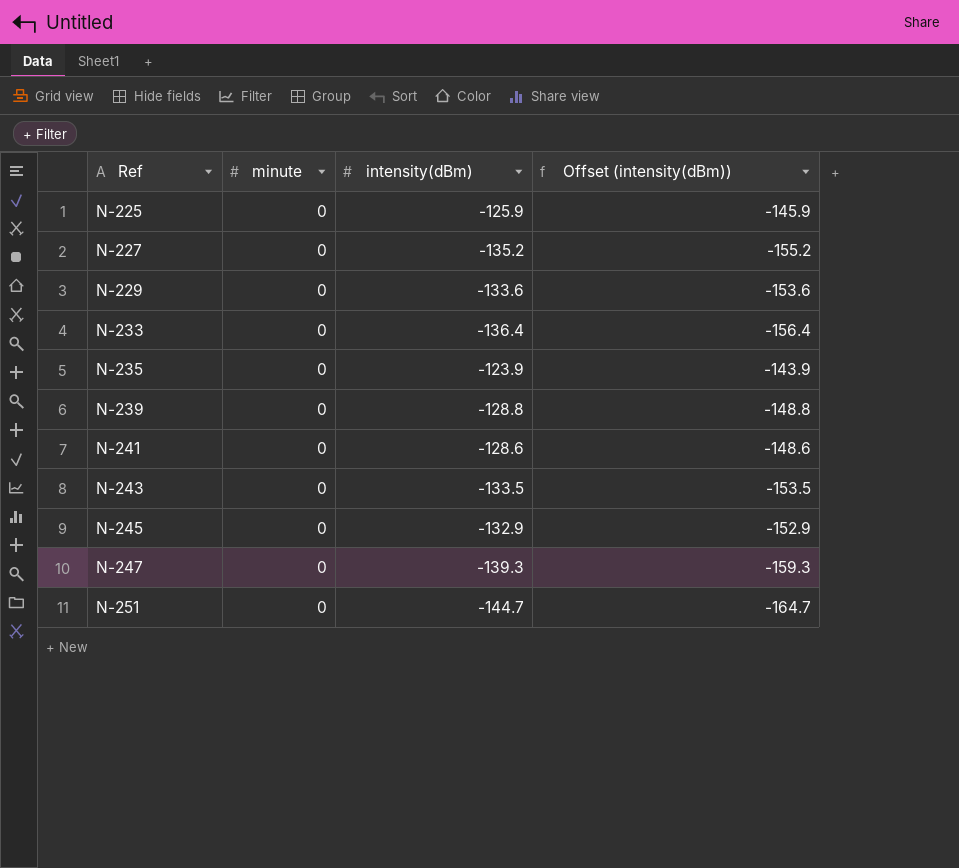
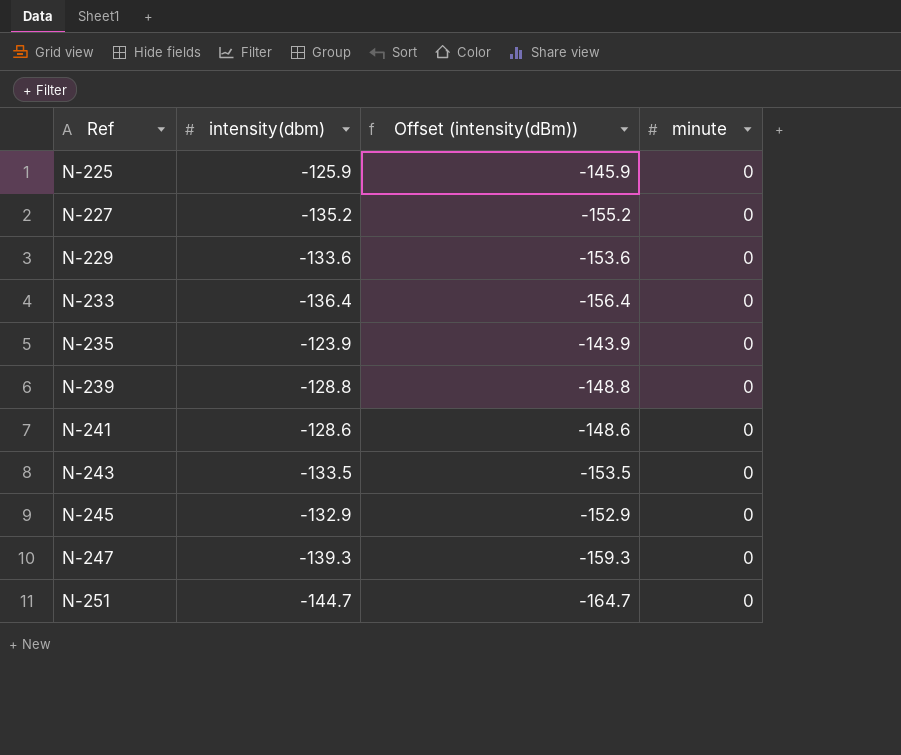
column name: intensity(dBm) -> intensity(dbm)
column minute | position: 2 -> 4

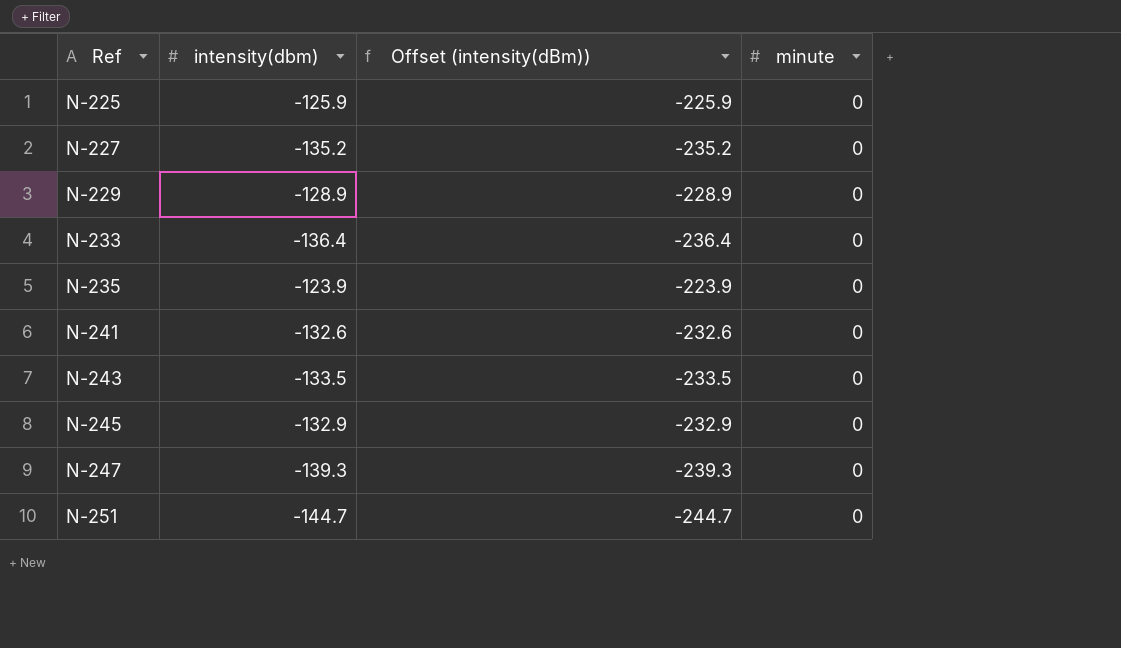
column Offset (intensity(dBm)) | formula: [intensity(dbm)] - 20 -> [intensity(dbm)] - 100
row N-239: -128.8 | -148.8 | 0 -> none
N-229 | intensity(dbm): -133.6 -> -128.9
N-241 | intensity(dbm): -128.6 -> -132.6

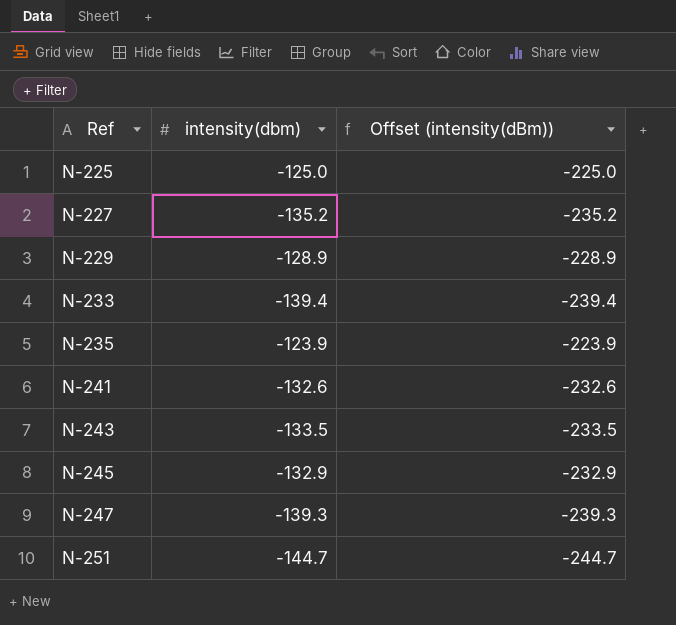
column minute | position: 4 -> none
N-225 | intensity(dbm): -125.9 -> -125.0
N-225 | Offset (intensity(dBm)): -225.9 -> -225.0
N-233 | intensity(dbm): -136.4 -> -139.4
N-233 | Offset (intensity(dBm)): -236.4 -> -239.4

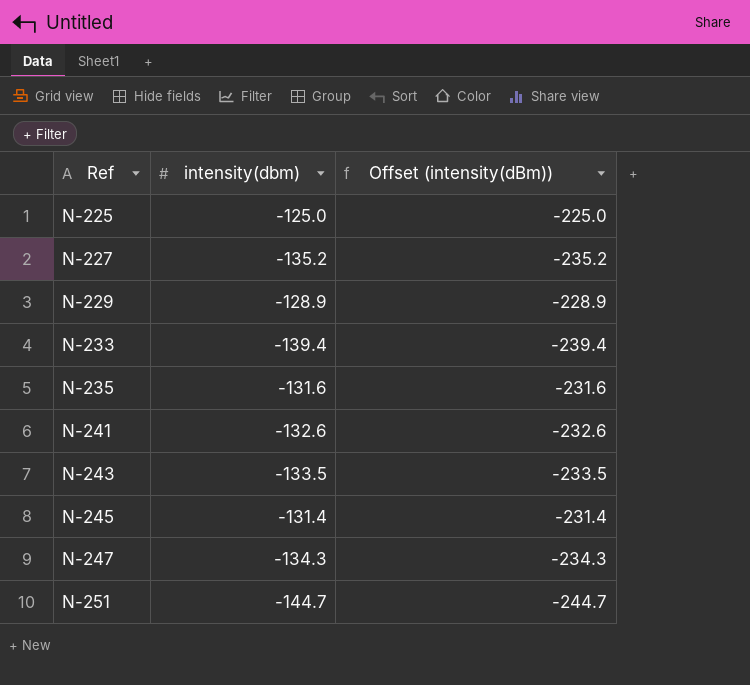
N-235 | intensity(dbm): -123.9 -> -131.6
N-235 | Offset (intensity(dBm)): -223.9 -> -231.6
N-245 | intensity(dbm): -132.9 -> -131.4
N-245 | Offset (intensity(dBm)): -232.9 -> -231.4
N-247 | intensity(dbm): -139.3 -> -134.3
N-247 | Offset (intensity(dBm)): -239.3 -> -234.3

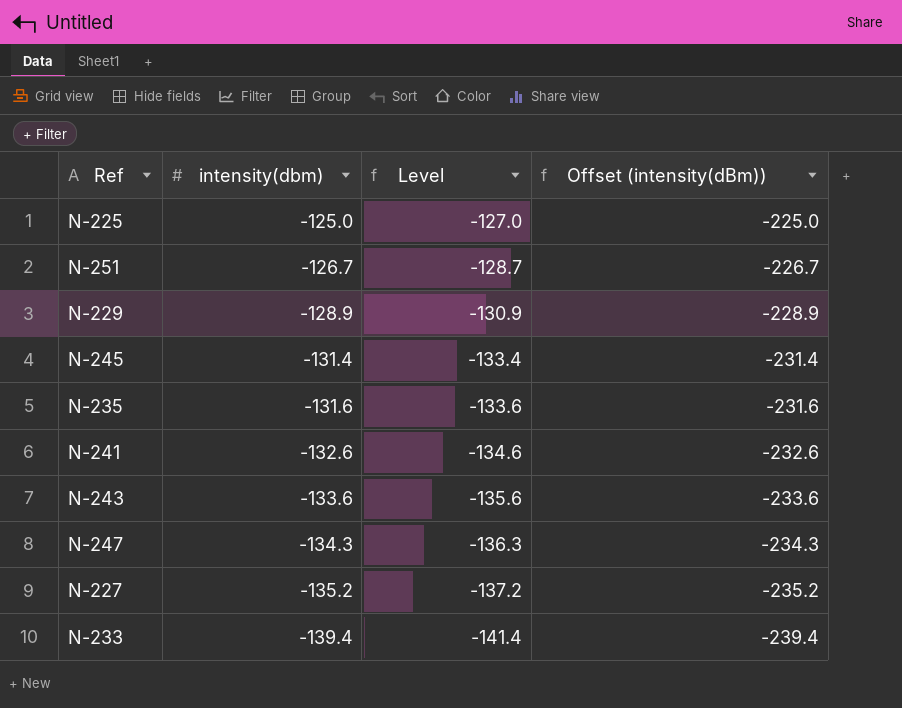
row order: Ref ascending -> intensity(dbm) descending
column Level | formula: none -> [intensity(dbm)] - 2
N-251 | intensity(dbm): -144.7 -> -126.7
N-251 | Offset (intensity(dBm)): -244.7 -> -226.7
N-243 | intensity(dbm): -133.5 -> -133.6
N-243 | Offset (intensity(dBm)): -233.5 -> -233.6

